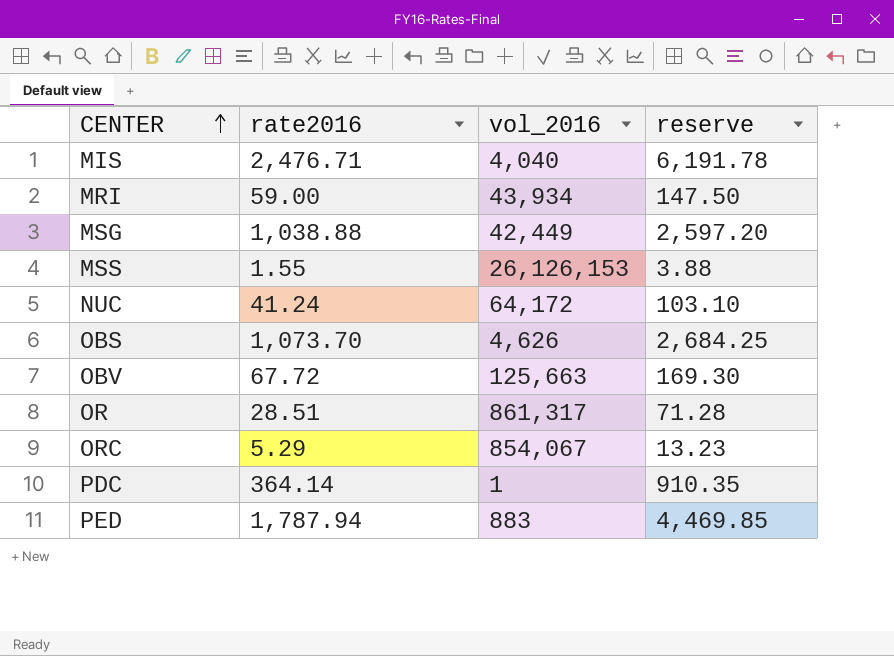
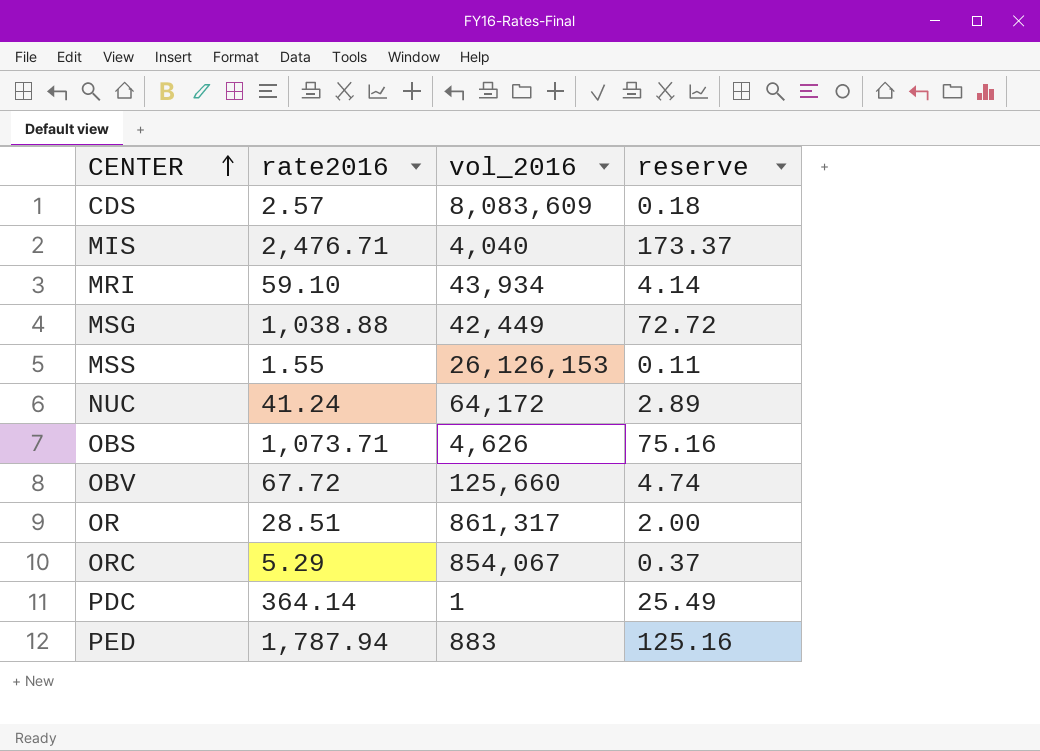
column reserve | formula: [rate2016] * 2.5 -> [rate2016] * 0.07
row CDS: none -> 2.57 | 8,083,609 | 0.18
MRI | rate2016: 59.00 -> 59.10
OBS | rate2016: 1,073.70 -> 1,073.71
OBV | vol_2016: 125,663 -> 125,660

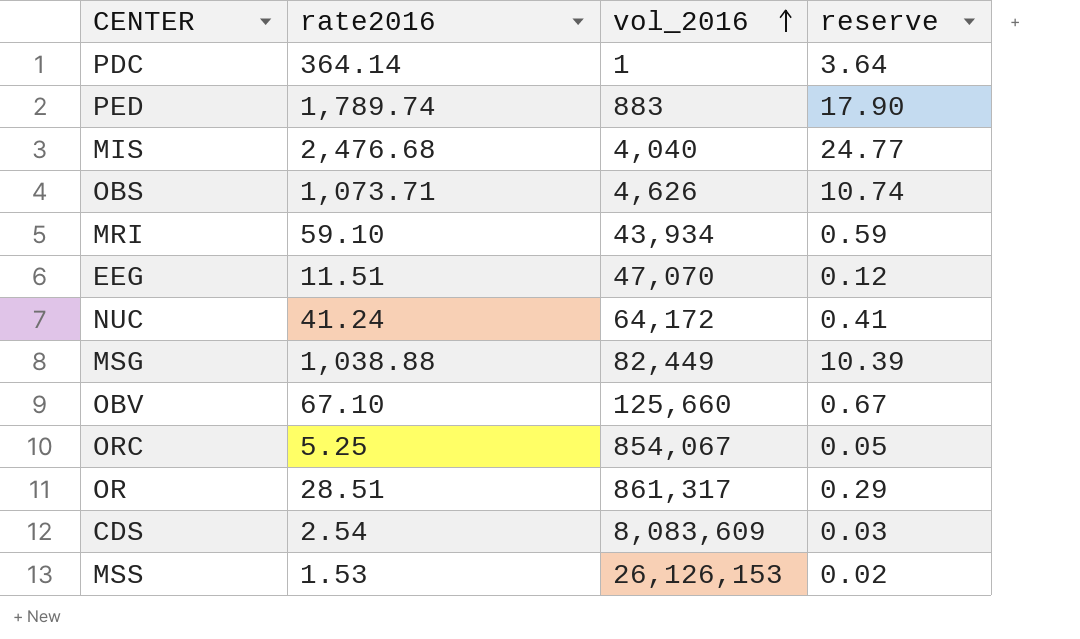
row order: CENTER ascending -> vol_2016 ascending
column reserve | formula: [rate2016] * 0.07 -> [rate2016] * 0.01
PED | rate2016: 1,787.94 -> 1,789.74
MIS | rate2016: 2,476.71 -> 2,476.68
row EEG: none -> 11.51 | 47,070 | 0.12
MSG | vol_2016: 42,449 -> 82,449
OBV | rate2016: 67.72 -> 67.10
ORC | rate2016: 5.29 -> 5.25
CDS | rate2016: 2.57 -> 2.54
MSS | rate2016: 1.55 -> 1.53

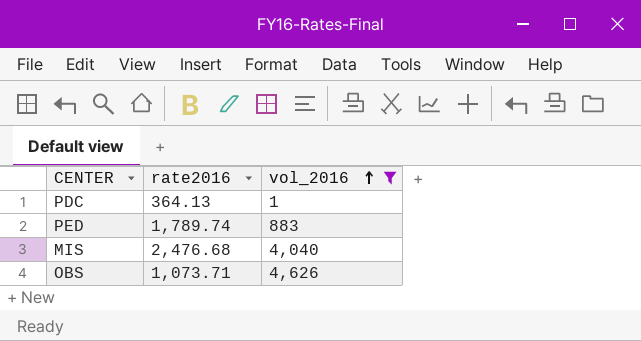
filter: none -> vol_2016 <= 4,626
column reserve | formula: [rate2016] * 0.01 -> none
PDC | rate2016: 364.14 -> 364.13

